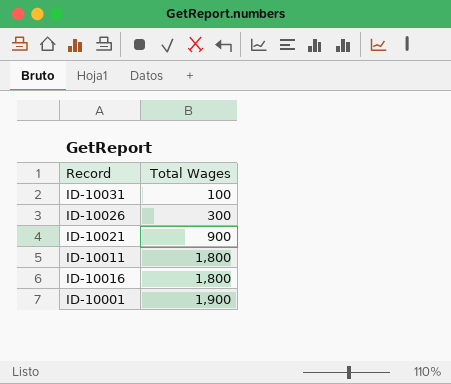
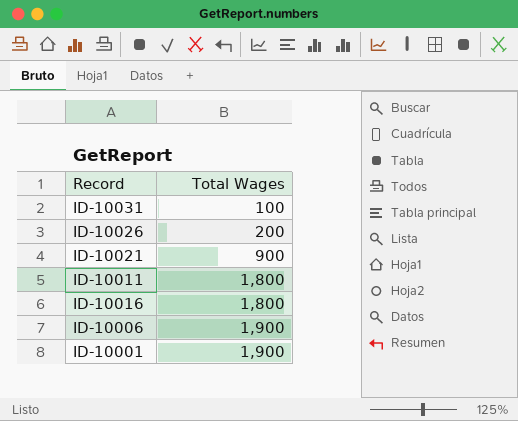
ID-10026 | Total Wages: 300 -> 200
row ID-10006: none -> 1,900

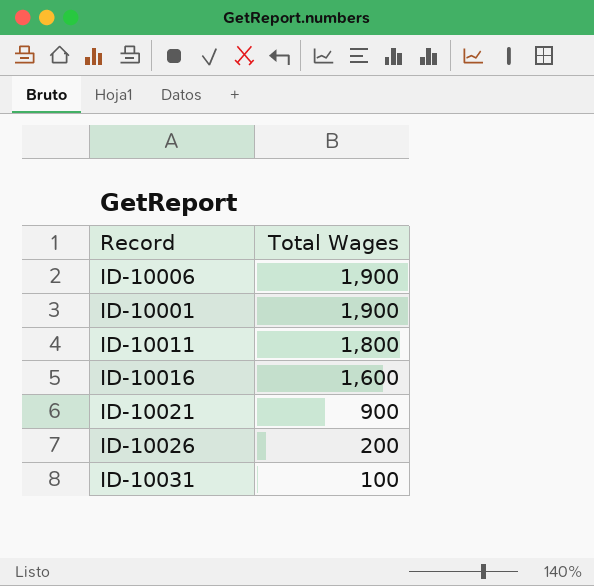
row order: Total Wages ascending -> Total Wages descending
ID-10016 | Total Wages: 1,800 -> 1,600

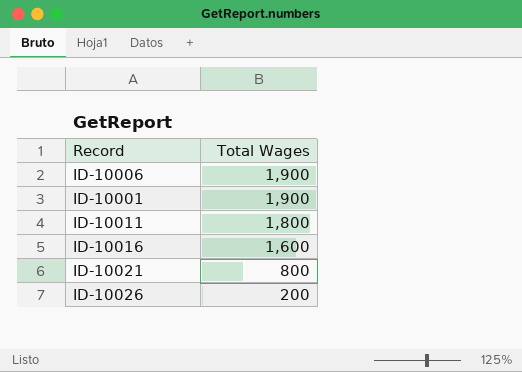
row ID-10031: 100 -> none
ID-10021 | Total Wages: 900 -> 800

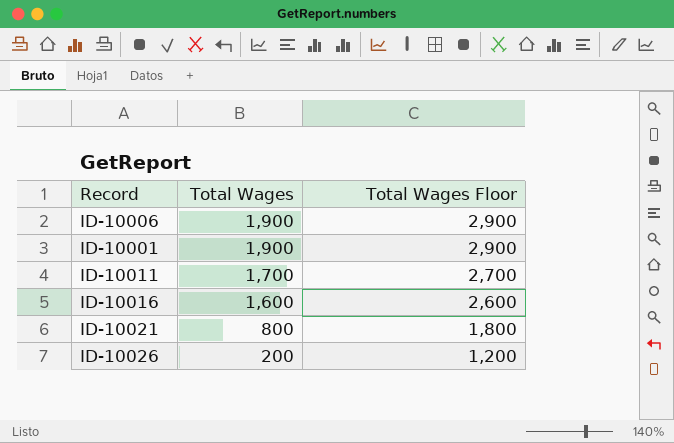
column Total Wages Floor | formula: none -> [Total Wages] + 1000
ID-10011 | Total Wages: 1,800 -> 1,700

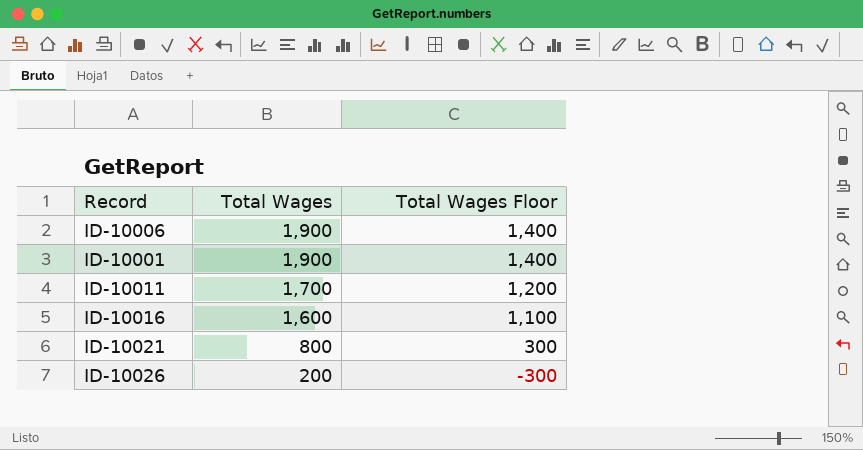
column Total Wages Floor | formula: [Total Wages] + 1000 -> [Total Wages] - 500

